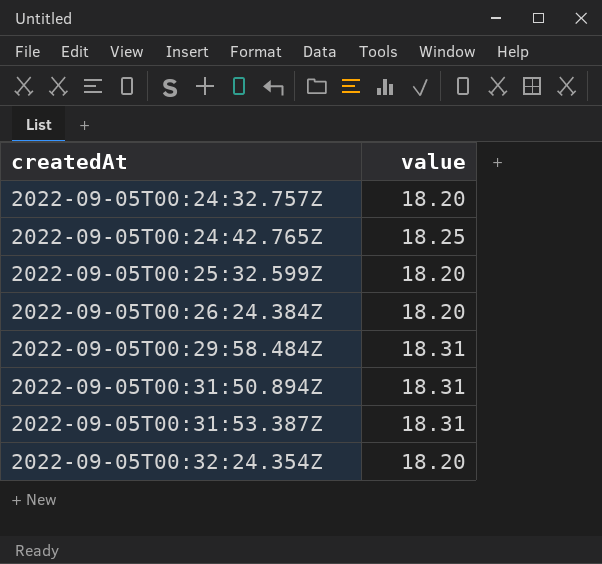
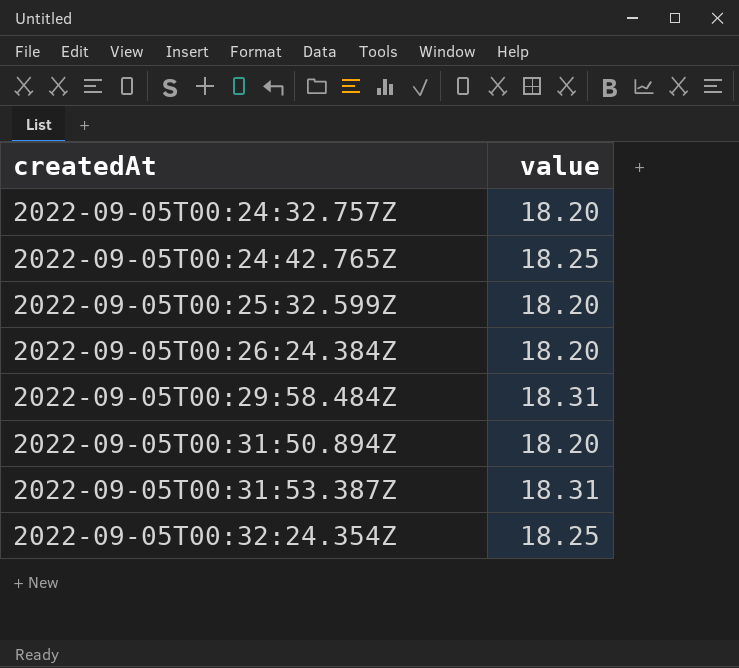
2022-09-05T00:31:50.894Z | value: 18.31 -> 18.20
2022-09-05T00:32:24.354Z | value: 18.20 -> 18.25

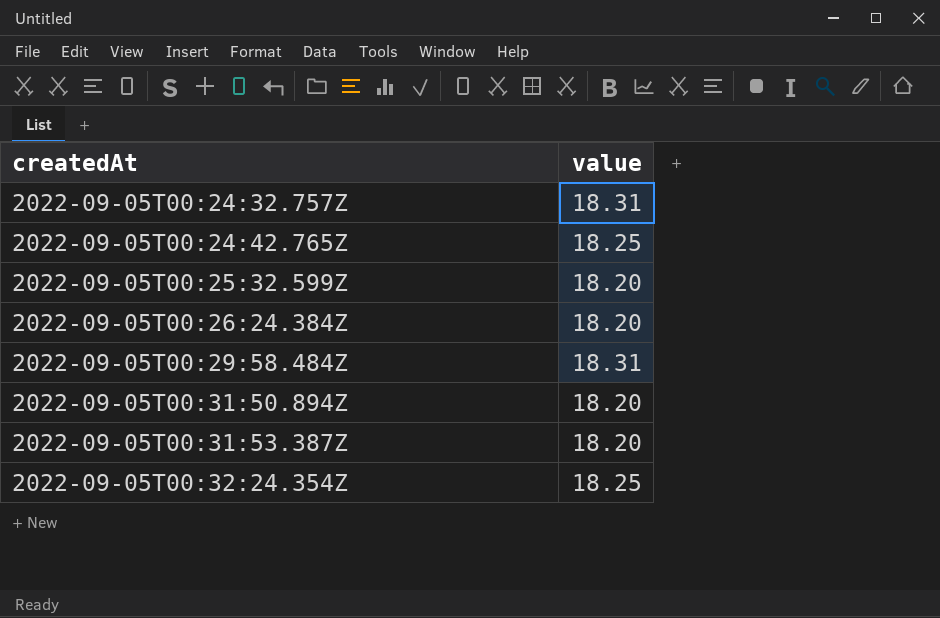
2022-09-05T00:24:32.757Z | value: 18.20 -> 18.31
2022-09-05T00:31:53.387Z | value: 18.31 -> 18.20

